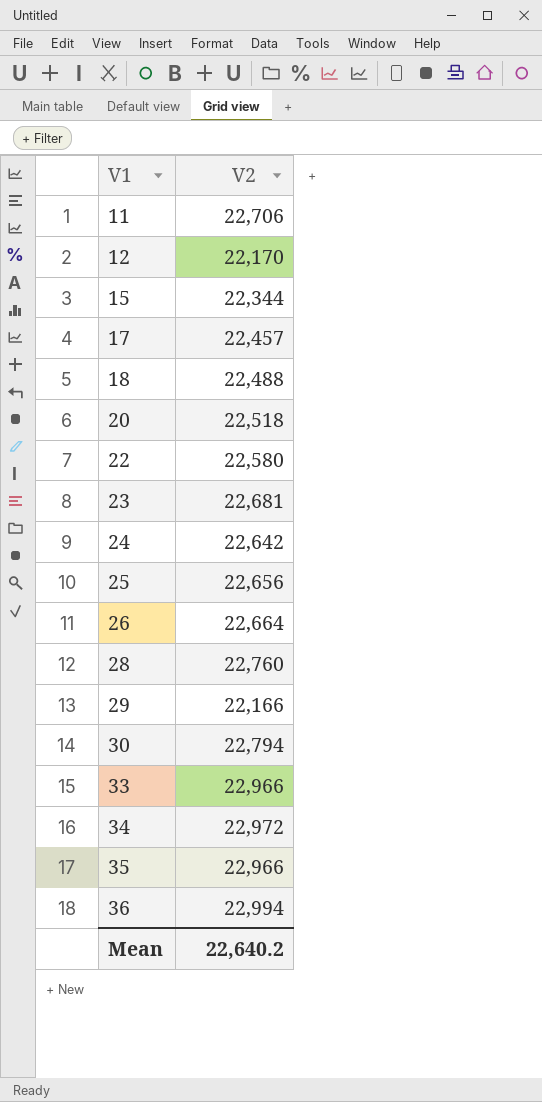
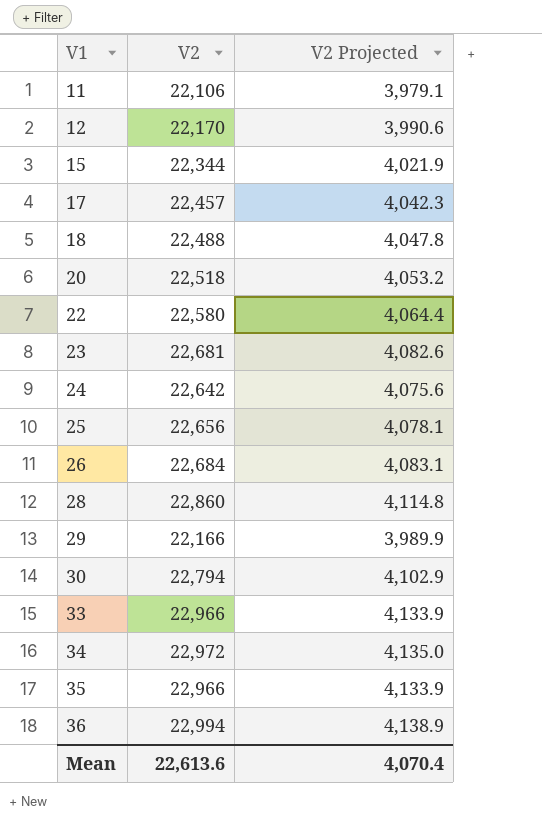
column V2 Projected | formula: none -> [V2] * 0.18
11 | V2: 22,706 -> 22,106
26 | V2: 22,664 -> 22,684
28 | V2: 22,760 -> 22,860
Mean | V2: 22,640.2 -> 22,613.6

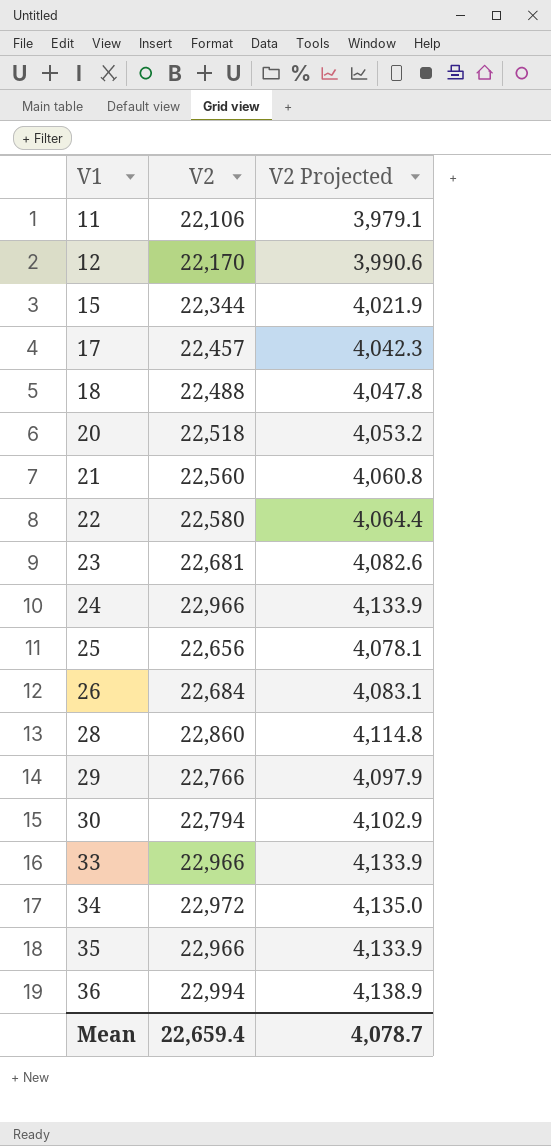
row 21: none -> 22,560 | 4,060.8
24 | V2: 22,642 -> 22,966
24 | V2 Projected: 4,075.6 -> 4,133.9
29 | V2: 22,166 -> 22,766
29 | V2 Projected: 3,989.9 -> 4,097.9
Mean | V2: 22,613.6 -> 22,659.4
Mean | V2 Projected: 4,070.4 -> 4,078.7

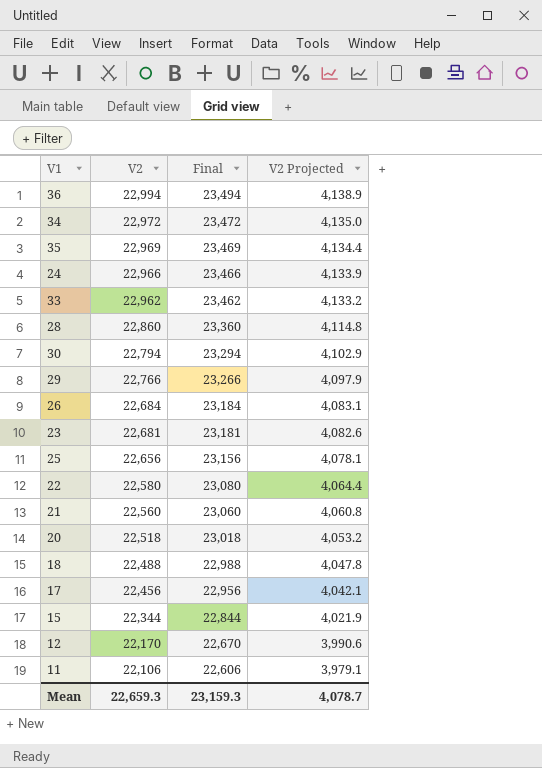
row order: V1 ascending -> V2 descending
column Final | formula: none -> [V2] + 500
35 | V2: 22,966 -> 22,969
35 | V2 Projected: 4,133.9 -> 4,134.4
33 | V2: 22,966 -> 22,962
33 | V2 Projected: 4,133.9 -> 4,133.2
17 | V2: 22,457 -> 22,456
17 | V2 Projected: 4,042.3 -> 4,042.1
Mean | V2: 22,659.4 -> 22,659.3

